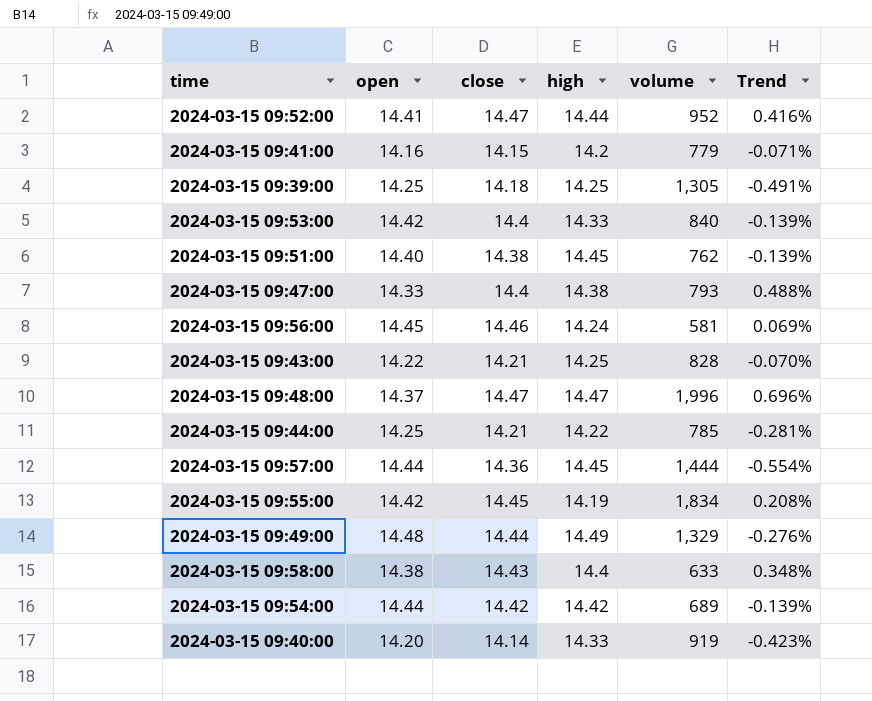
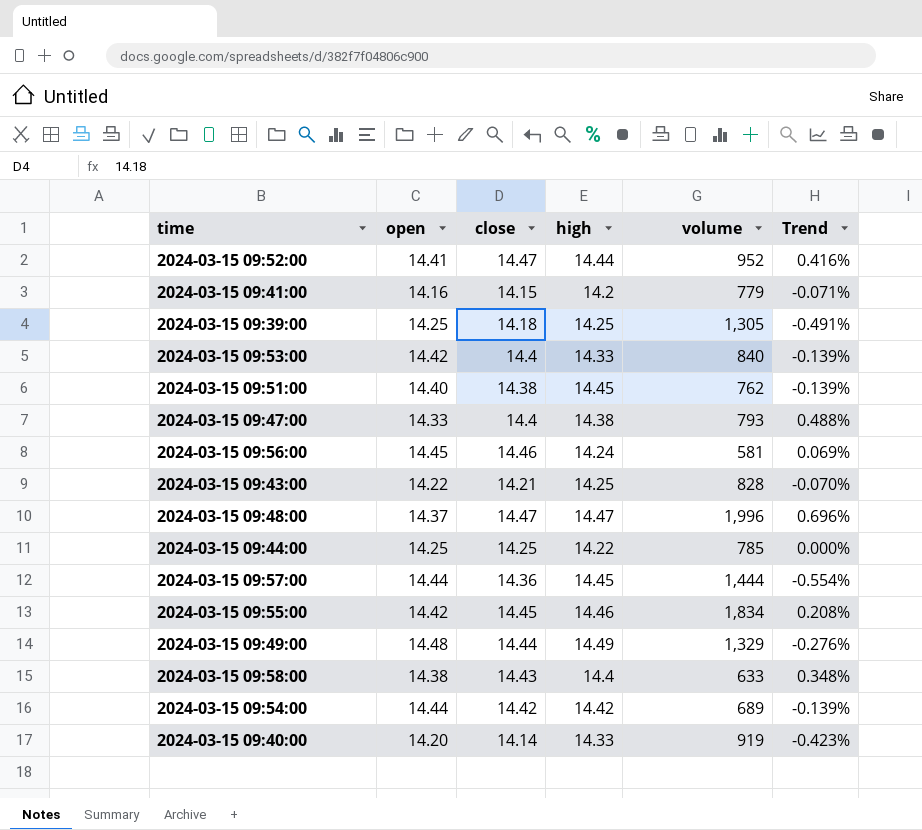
2024-03-15 09:44:00 | close: 14.21 -> 14.25
2024-03-15 09:44:00 | Trend: -0.281% -> 0.000%
2024-03-15 09:55:00 | high: 14.19 -> 14.46

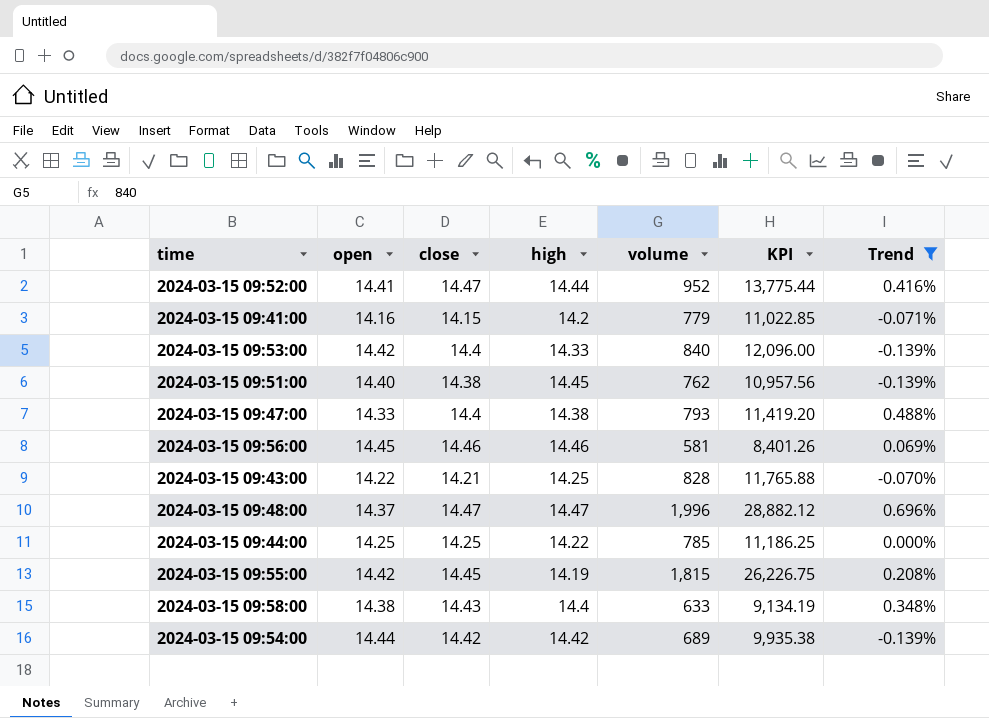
filter: none -> Trend >= -0.139%
column KPI | formula: none -> [close] * [volume]
2024-03-15 09:56:00 | high: 14.24 -> 14.46
2024-03-15 09:55:00 | high: 14.46 -> 14.19
2024-03-15 09:55:00 | volume: 1,834 -> 1,815

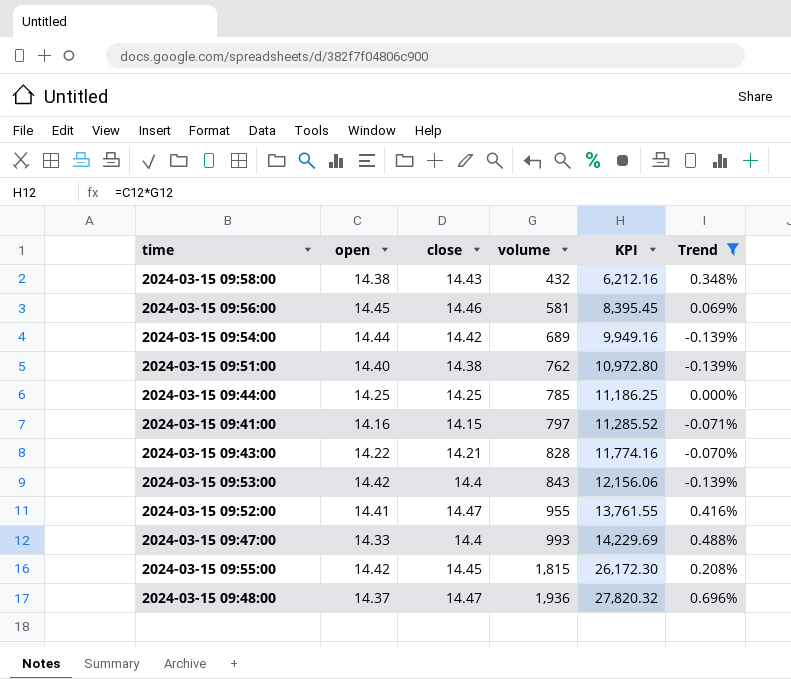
row order: none -> volume ascending
column high | position: 4 -> none
column KPI | formula: [close] * [volume] -> [open] * [volume]
2024-03-15 09:58:00 | volume: 633 -> 432
2024-03-15 09:41:00 | volume: 779 -> 797
2024-03-15 09:53:00 | volume: 840 -> 843
2024-03-15 09:52:00 | volume: 952 -> 955
2024-03-15 09:47:00 | volume: 793 -> 993
2024-03-15 09:48:00 | volume: 1,996 -> 1,936

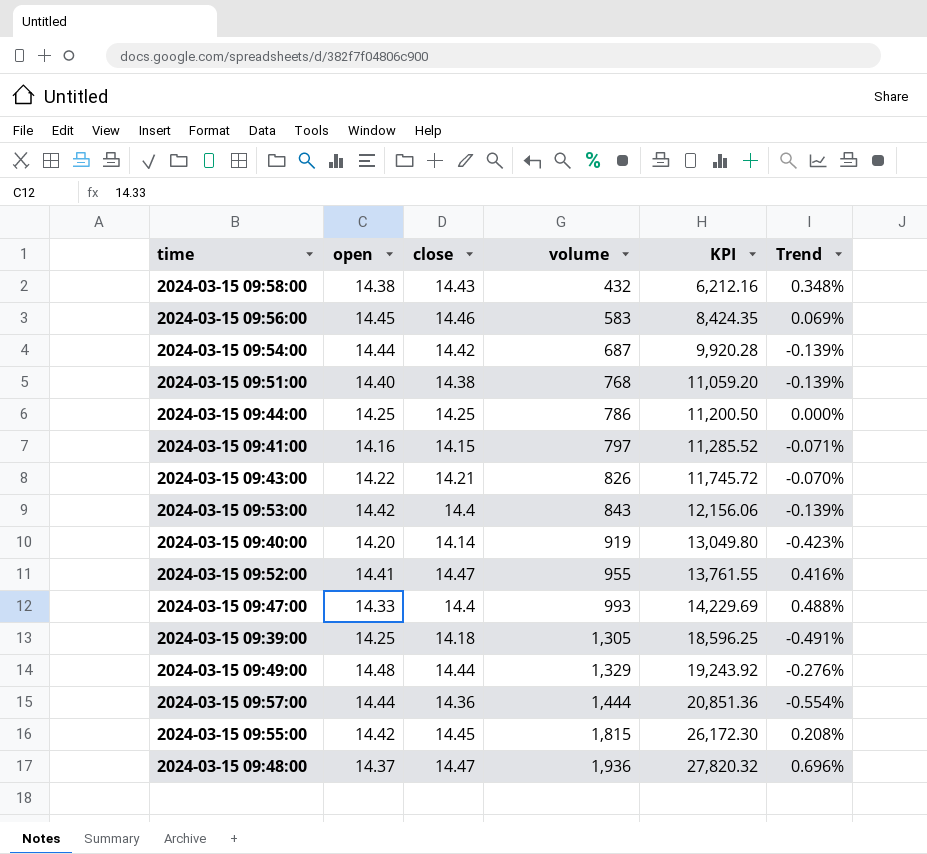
filter: Trend >= -0.139% -> none
2024-03-15 09:56:00 | volume: 581 -> 583
2024-03-15 09:56:00 | KPI: 8,395.45 -> 8,424.35
2024-03-15 09:54:00 | volume: 689 -> 687
2024-03-15 09:54:00 | KPI: 9,949.16 -> 9,920.28
2024-03-15 09:51:00 | volume: 762 -> 768
2024-03-15 09:51:00 | KPI: 10,972.80 -> 11,059.20
2024-03-15 09:44:00 | volume: 785 -> 786
2024-03-15 09:44:00 | KPI: 11,186.25 -> 11,200.50
2024-03-15 09:43:00 | volume: 828 -> 826
2024-03-15 09:43:00 | KPI: 11,774.16 -> 11,745.72

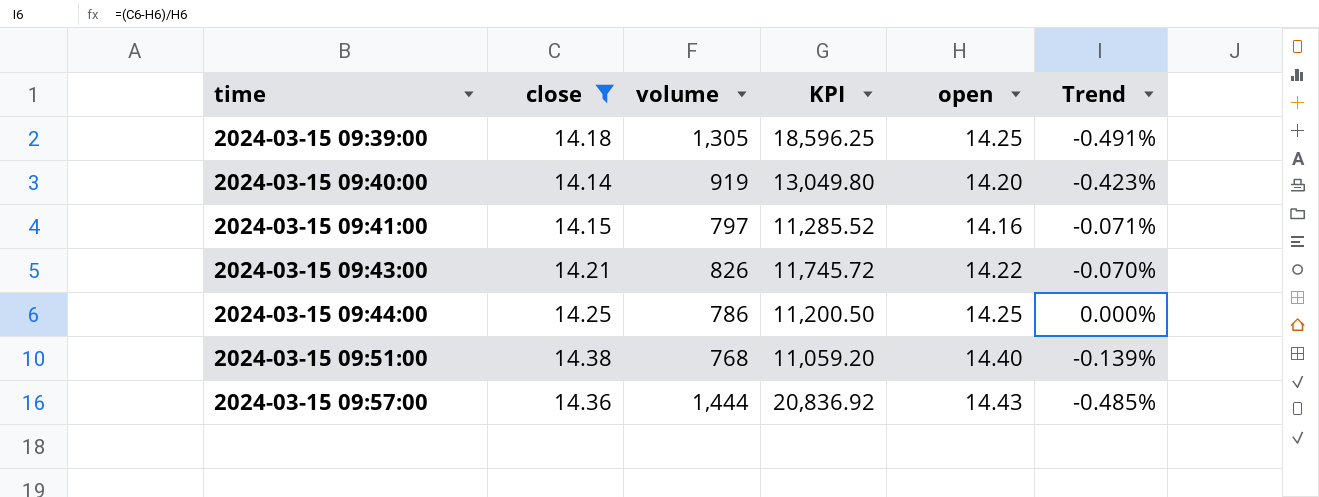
filter: none -> close <= 14.38
row order: volume ascending -> time ascending
column open | position: 2 -> 5
2024-03-15 09:57:00 | KPI: 20,851.36 -> 20,836.92
2024-03-15 09:57:00 | open: 14.44 -> 14.43
2024-03-15 09:57:00 | Trend: -0.554% -> -0.485%

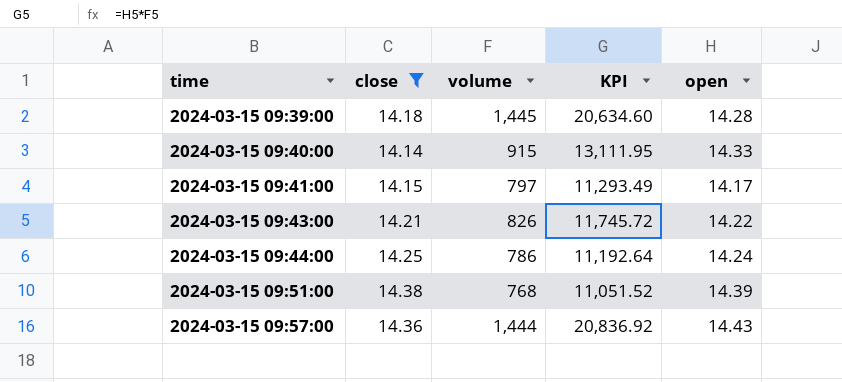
column Trend | formula: ([close] - [open]) / [open] -> none
2024-03-15 09:39:00 | volume: 1,305 -> 1,445
2024-03-15 09:39:00 | KPI: 18,596.25 -> 20,634.60
2024-03-15 09:39:00 | open: 14.25 -> 14.28
2024-03-15 09:40:00 | volume: 919 -> 915
2024-03-15 09:40:00 | KPI: 13,049.80 -> 13,111.95
2024-03-15 09:40:00 | open: 14.20 -> 14.33
2024-03-15 09:41:00 | KPI: 11,285.52 -> 11,293.49
2024-03-15 09:41:00 | open: 14.16 -> 14.17
2024-03-15 09:44:00 | KPI: 11,200.50 -> 11,192.64
2024-03-15 09:44:00 | open: 14.25 -> 14.24
2024-03-15 09:51:00 | KPI: 11,059.20 -> 11,051.52
2024-03-15 09:51:00 | open: 14.40 -> 14.39

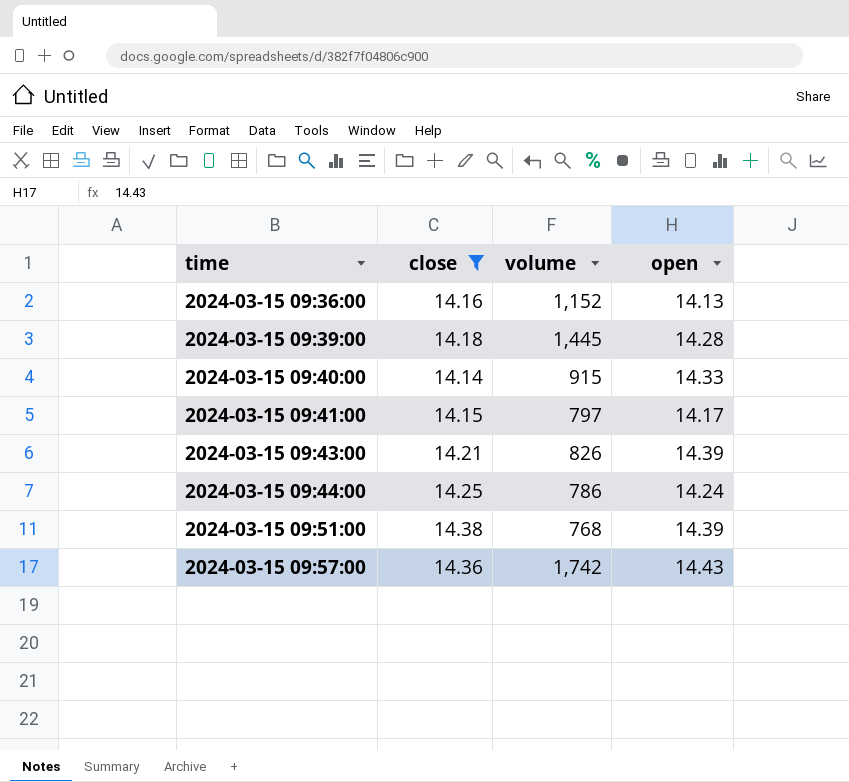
column KPI | formula: [volume] * [open] -> none
row 2024-03-15 09:36:00: none -> 14.16 | 1,152 | 14.13
2024-03-15 09:43:00 | open: 14.22 -> 14.39
2024-03-15 09:57:00 | volume: 1,444 -> 1,742

